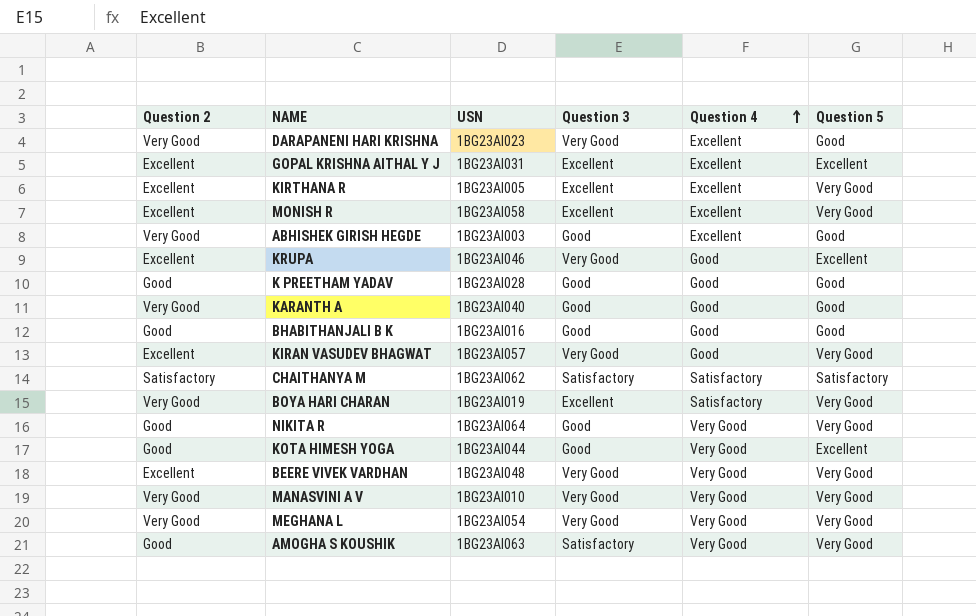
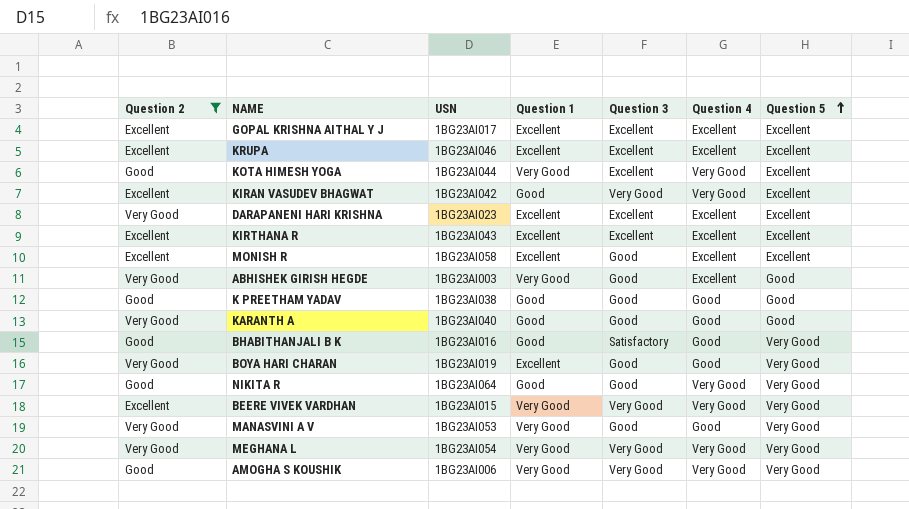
filter: none -> Question 2 != Satisfactory
row order: Question 4 ascending -> Question 5 ascending
column Question 1 | position: none -> 4
GOPAL KRISHNA AITHAL Y J | USN: 1BG23AI031 -> 1BG23AI017
KRUPA | Question 3: Very Good -> Excellent
KRUPA | Question 4: Good -> Excellent
KOTA HIMESH YOGA | Question 3: Good -> Excellent
KIRAN VASUDEV BHAGWAT | USN: 1BG23AI057 -> 1BG23AI042
KIRAN VASUDEV BHAGWAT | Question 4: Good -> Very Good
KIRAN VASUDEV BHAGWAT | Question 5: Very Good -> Excellent
DARAPANENI HARI KRISHNA | Question 3: Very Good -> Excellent
DARAPANENI HARI KRISHNA | Question 5: Good -> Excellent
KIRTHANA R | USN: 1BG23AI005 -> 1BG23AI043
KIRTHANA R | Question 5: Very Good -> Excellent
MONISH R | Question 3: Excellent -> Good
MONISH R | Question 5: Very Good -> Excellent
K PREETHAM YADAV | USN: 1BG23AI028 -> 1BG23AI038
BHABITHANJALI B K | Question 3: Good -> Satisfactory
BHABITHANJALI B K | Question 5: Good -> Very Good
BOYA HARI CHARAN | Question 3: Excellent -> Good
BOYA HARI CHARAN | Question 4: Satisfactory -> Good
BEERE VIVEK VARDHAN | USN: 1BG23AI048 -> 1BG23AI015
MANASVINI A V | USN: 1BG23AI010 -> 1BG23AI053
MANASVINI A V | Question 3: Very Good -> Good
MANASVINI A V | Question 4: Very Good -> Good
AMOGHA S KOUSHIK | USN: 1BG23AI063 -> 1BG23AI006
AMOGHA S KOUSHIK | Question 3: Satisfactory -> Very Good

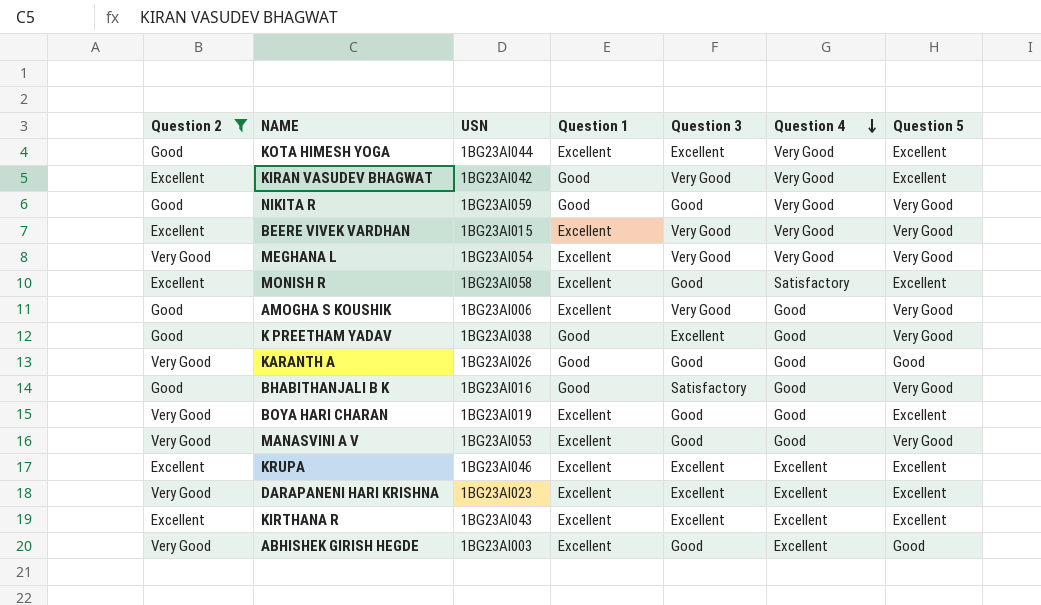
row order: Question 5 ascending -> Question 4 descending
row GOPAL KRISHNA AITHAL Y J: Excellent | 1BG23AI017 | Excellent | Excellent | Excellent | Excellent -> none
KOTA HIMESH YOGA | Question 1: Very Good -> Excellent
NIKITA R | USN: 1BG23AI064 -> 1BG23AI059
BEERE VIVEK VARDHAN | Question 1: Very Good -> Excellent
MEGHANA L | Question 1: Very Good -> Excellent
MONISH R | Question 4: Excellent -> Satisfactory
AMOGHA S KOUSHIK | Question 1: Very Good -> Excellent
AMOGHA S KOUSHIK | Question 4: Very Good -> Good
K PREETHAM YADAV | Question 3: Good -> Excellent
K PREETHAM YADAV | Question 5: Good -> Very Good
KARANTH A | USN: 1BG23AI040 -> 1BG23AI026
BOYA HARI CHARAN | Question 5: Very Good -> Excellent
MANASVINI A V | Question 1: Very Good -> Excellent
ABHISHEK GIRISH HEGDE | Question 1: Very Good -> Excellent

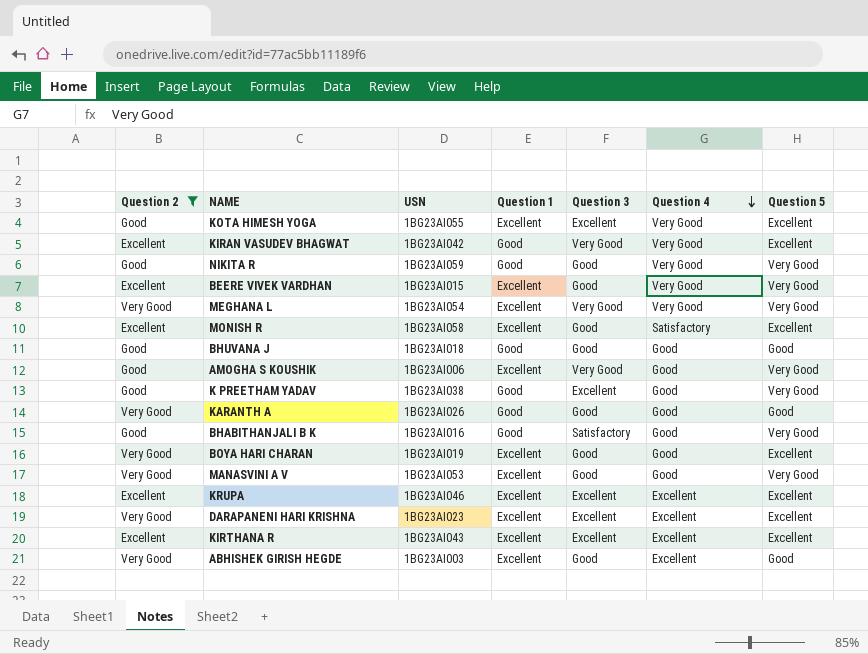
KOTA HIMESH YOGA | USN: 1BG23AI044 -> 1BG23AI055
BEERE VIVEK VARDHAN | Question 3: Very Good -> Good
row BHUVANA J: none -> Good | 1BG23AI018 | Good | Good | Good | Good

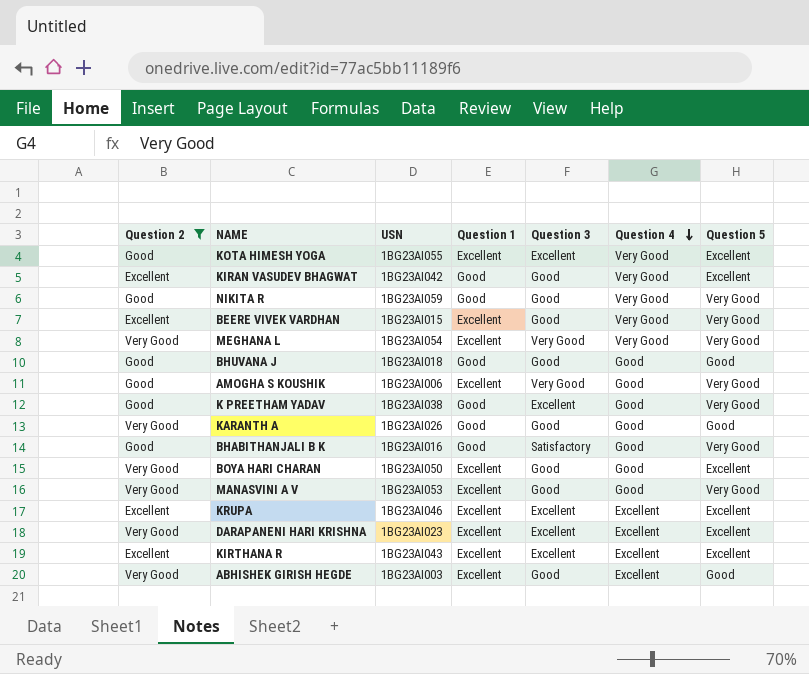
row MONISH R: Excellent | 1BG23AI058 | Excellent | Good | Satisfactory | Excellent -> none
KIRAN VASUDEV BHAGWAT | Question 3: Very Good -> Good
BOYA HARI CHARAN | USN: 1BG23AI019 -> 1BG23AI050

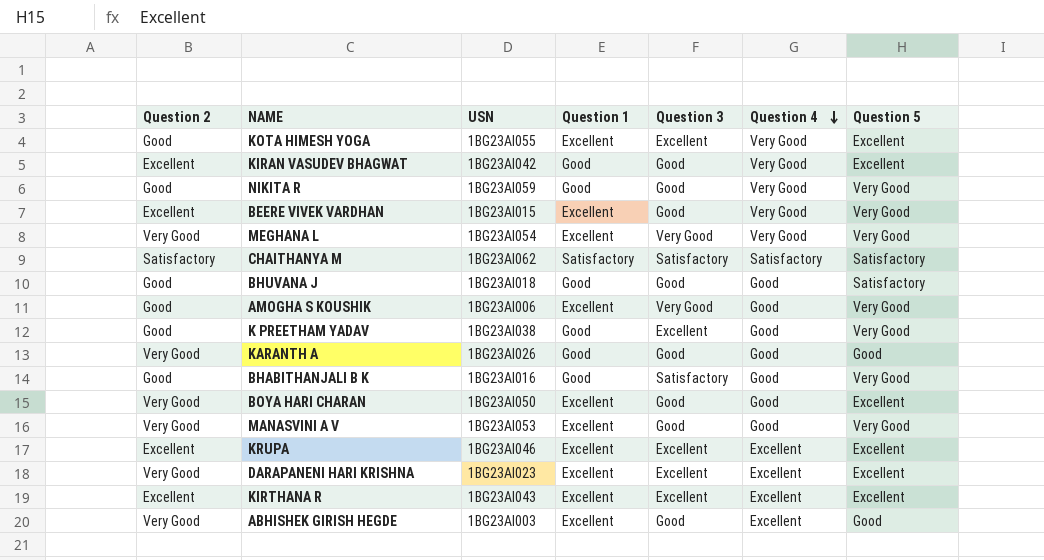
filter: Question 2 != Satisfactory -> none
BHUVANA J | Question 5: Good -> Satisfactory

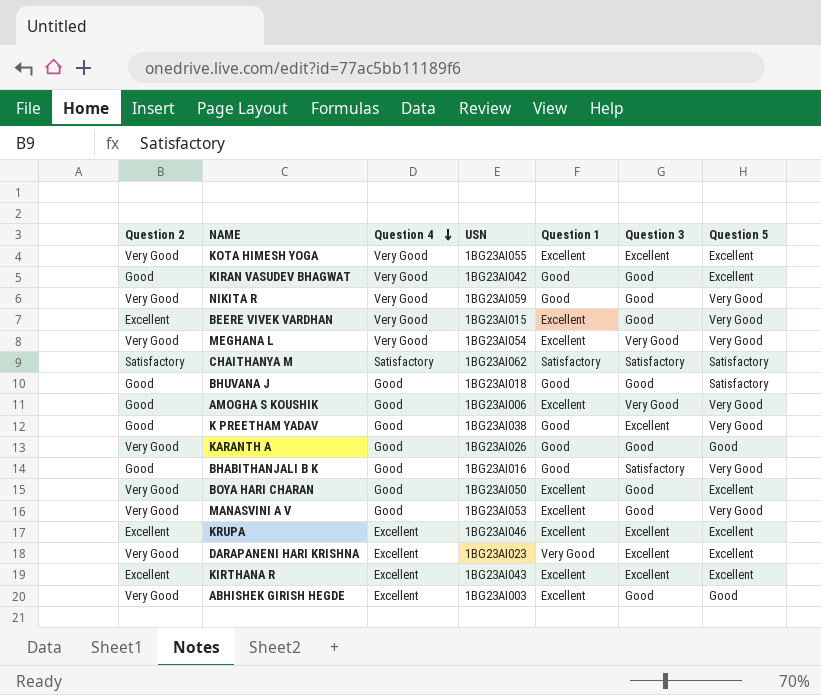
column Question 4 | position: 6 -> 3
KOTA HIMESH YOGA | Question 2: Good -> Very Good
KIRAN VASUDEV BHAGWAT | Question 2: Excellent -> Good
NIKITA R | Question 2: Good -> Very Good
DARAPANENI HARI KRISHNA | Question 1: Excellent -> Very Good

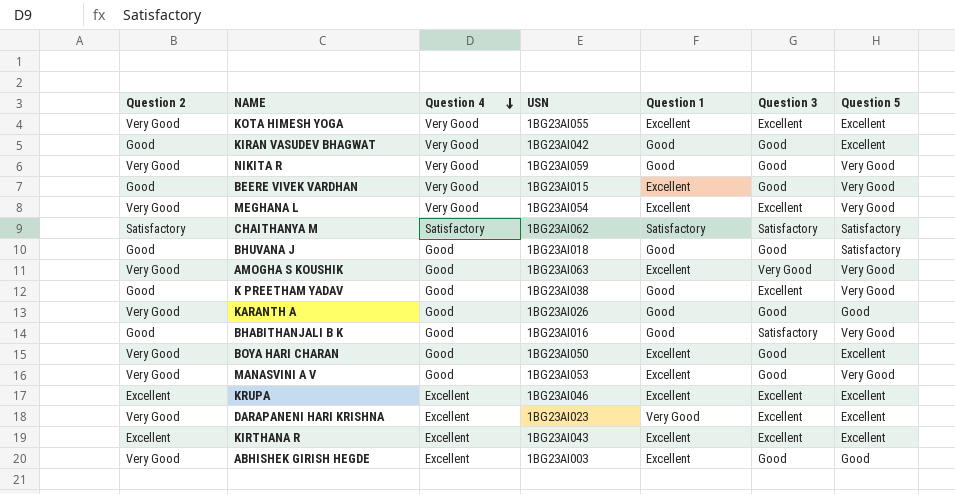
BEERE VIVEK VARDHAN | Question 2: Excellent -> Good
MEGHANA L | Question 3: Very Good -> Excellent
AMOGHA S KOUSHIK | Question 2: Good -> Very Good
AMOGHA S KOUSHIK | USN: 1BG23AI006 -> 1BG23AI063

